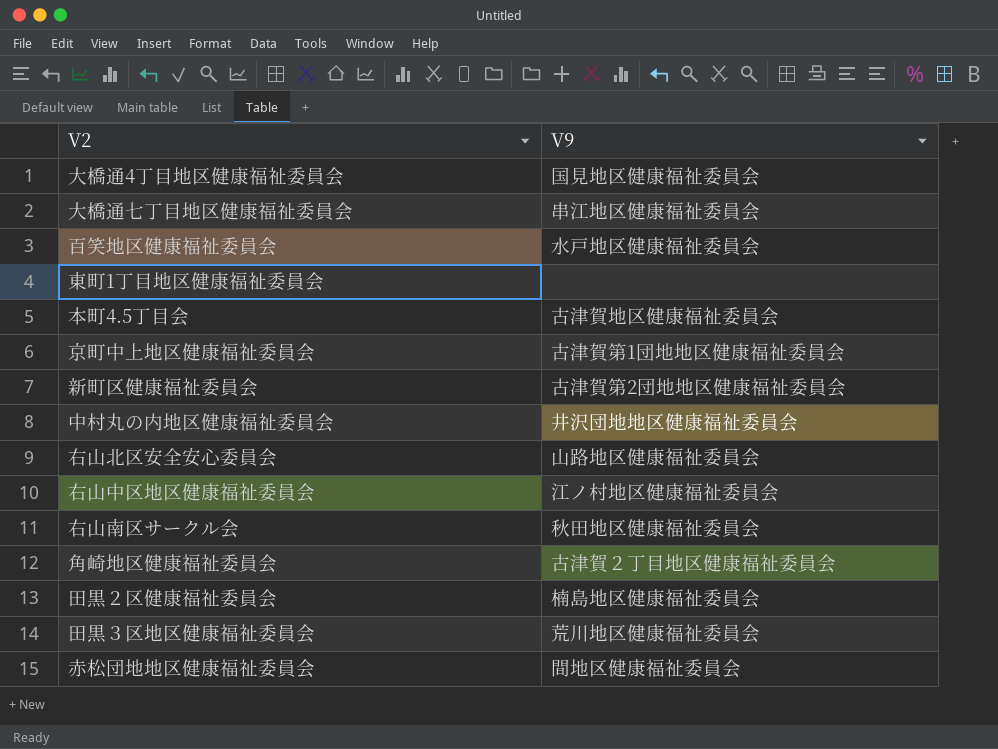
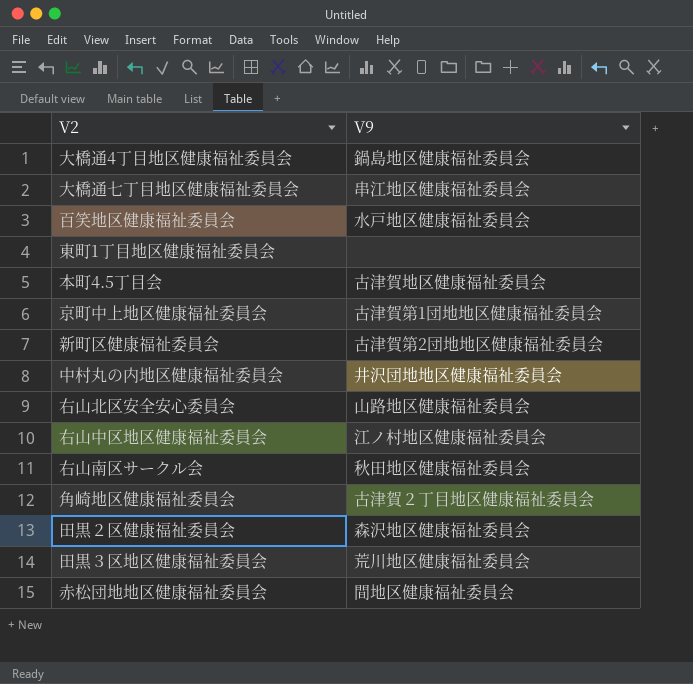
大橋通4丁目地区健康福祉委員会 | V9: 国見地区健康福祉委員会 -> 鍋島地区健康福祉委員会
田黒２区健康福祉委員会 | V9: 楠島地区健康福祉委員会 -> 森沢地区健康福祉委員会

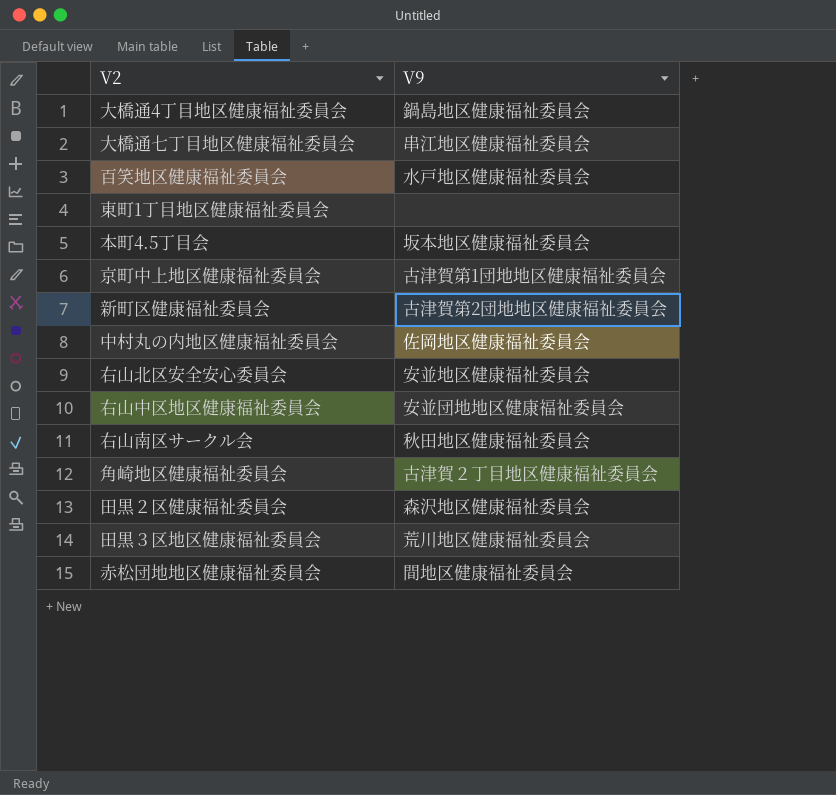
本町4.5丁目会 | V9: 古津賀地区健康福祉委員会 -> 坂本地区健康福祉委員会
中村丸の内地区健康福祉委員会 | V9: 井沢団地地区健康福祉委員会 -> 佐岡地区健康福祉委員会
右山北区安全安心委員会 | V9: 山路地区健康福祉委員会 -> 安並地区健康福祉委員会
右山中区地区健康福祉委員会 | V9: 江ノ村地区健康福祉委員会 -> 安並団地地区健康福祉委員会

